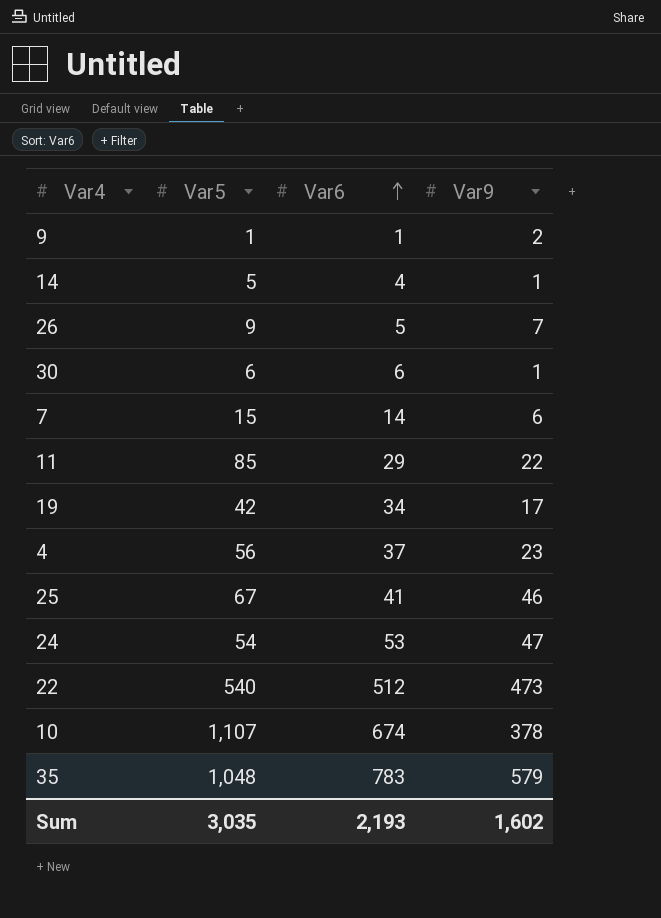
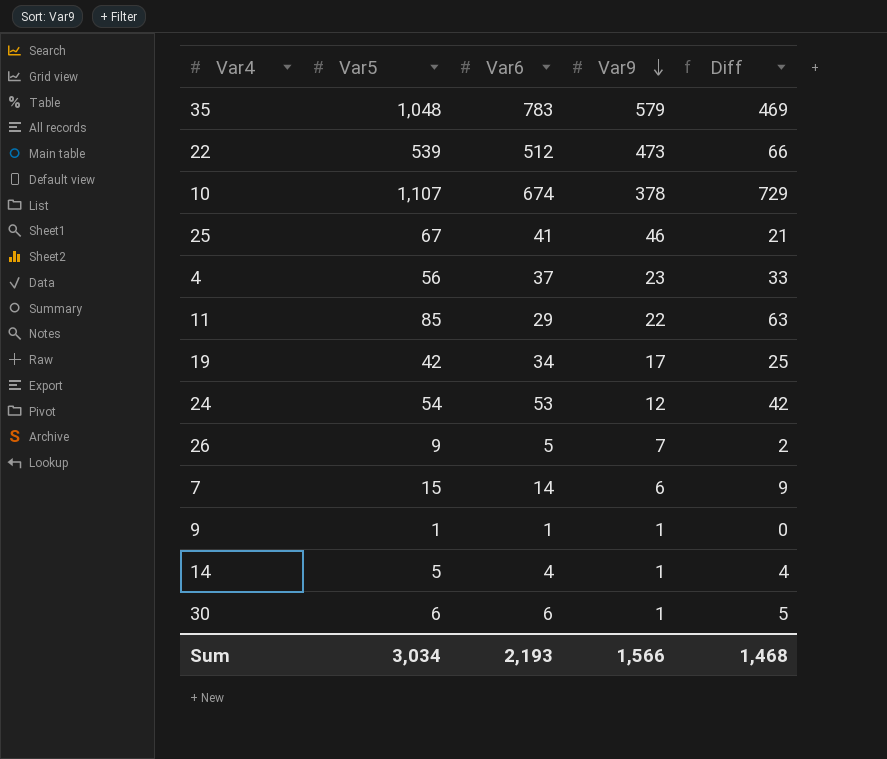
row order: Var6 ascending -> Var9 descending
column Diff | formula: none -> [Var5] - [Var9]
22 | Var5: 540 -> 539
24 | Var9: 47 -> 12
9 | Var9: 2 -> 1
Sum | Var5: 3,035 -> 3,034
Sum | Var9: 1,602 -> 1,566

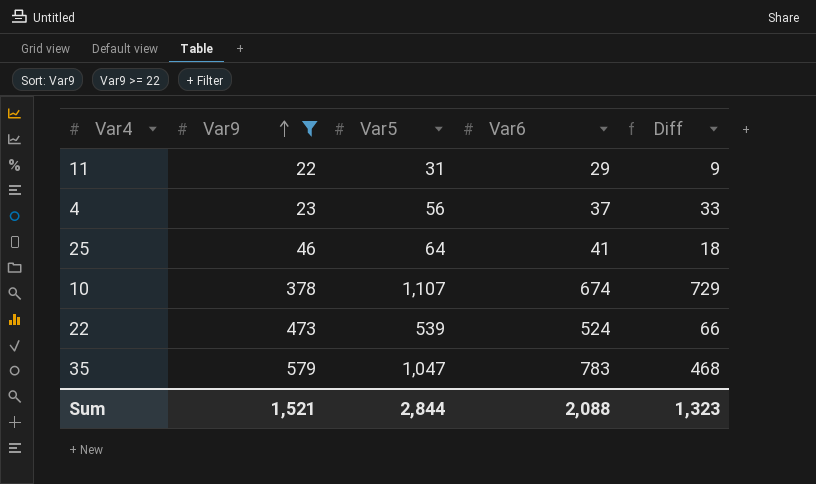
filter: none -> Var9 >= 22
row order: Var9 descending -> Var9 ascending
column Var9 | position: 4 -> 2
11 | Var5: 85 -> 31
11 | Diff: 63 -> 9
25 | Var5: 67 -> 64
25 | Diff: 21 -> 18
22 | Var6: 512 -> 524
35 | Var5: 1,048 -> 1,047
35 | Diff: 469 -> 468
Sum | Var9: 1,566 -> 1,521
Sum | Var5: 3,034 -> 2,844
Sum | Var6: 2,193 -> 2,088
Sum | Diff: 1,468 -> 1,323

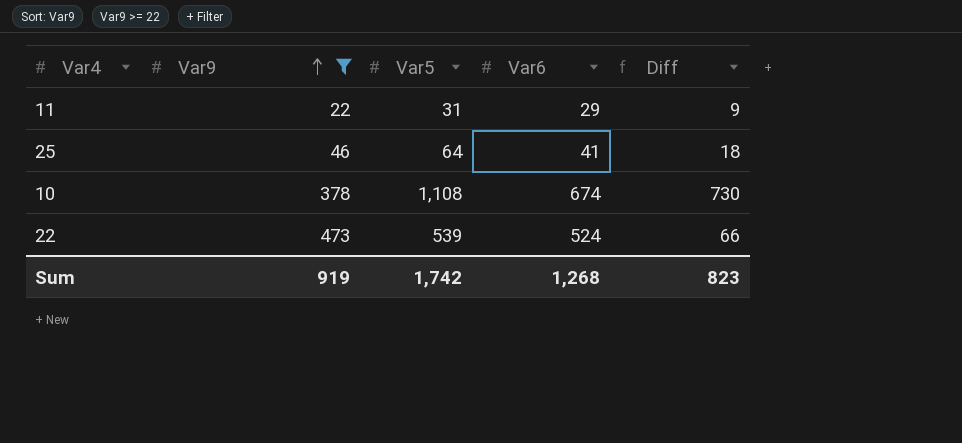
row 4: 23 | 56 | 37 | 33 -> none
row 35: 579 | 1,047 | 783 | 468 -> none
10 | Var5: 1,107 -> 1,108
10 | Diff: 729 -> 730
Sum | Var9: 1,521 -> 919
Sum | Var5: 2,844 -> 1,742
Sum | Var6: 2,088 -> 1,268
Sum | Diff: 1,323 -> 823

